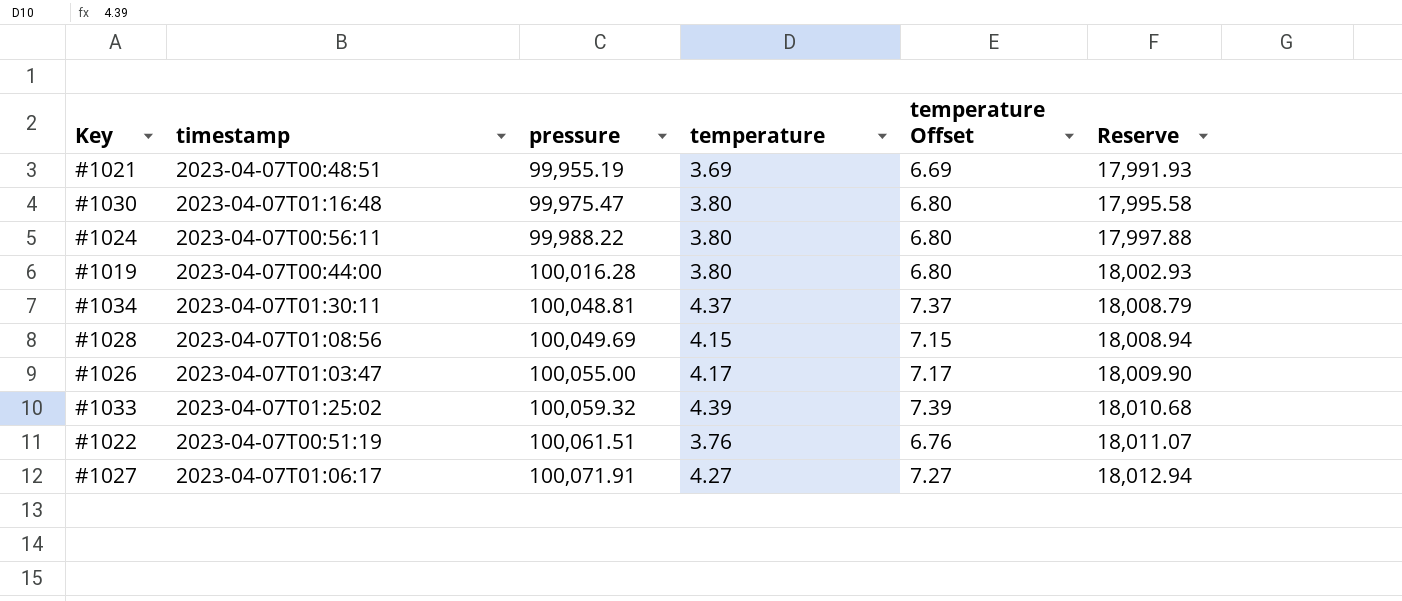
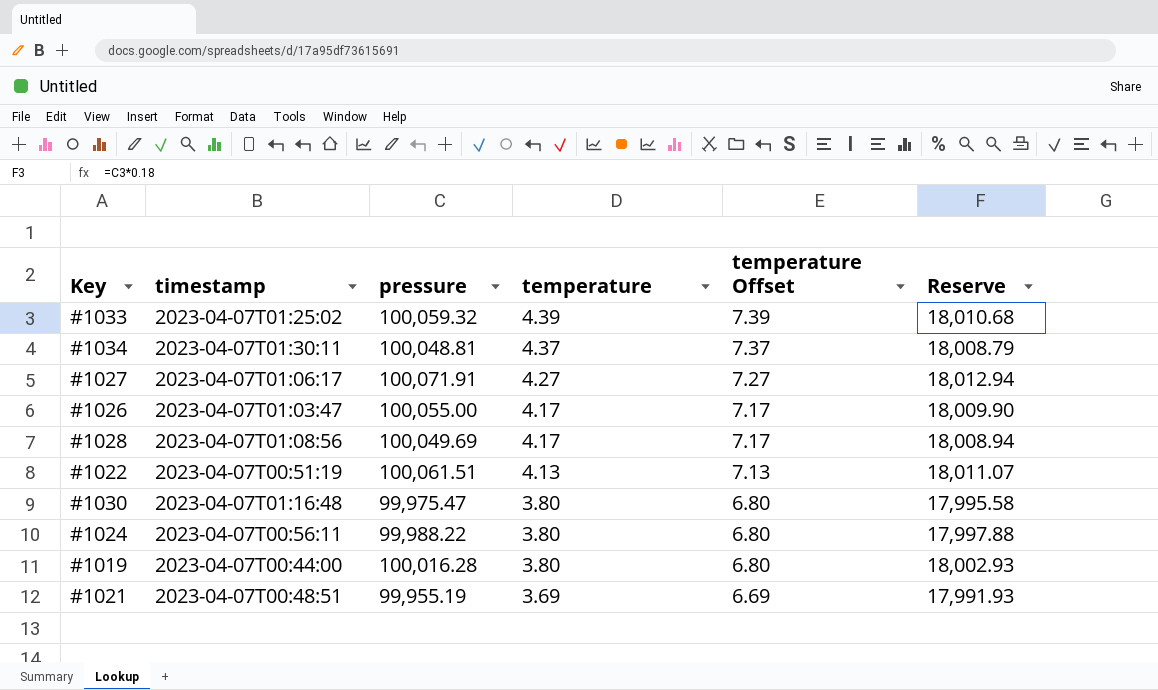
row order: pressure ascending -> temperature descending
#1028 | temperature: 4.15 -> 4.17
#1028 | temperature Offset: 7.15 -> 7.17
#1022 | temperature: 3.76 -> 4.13
#1022 | temperature Offset: 6.76 -> 7.13

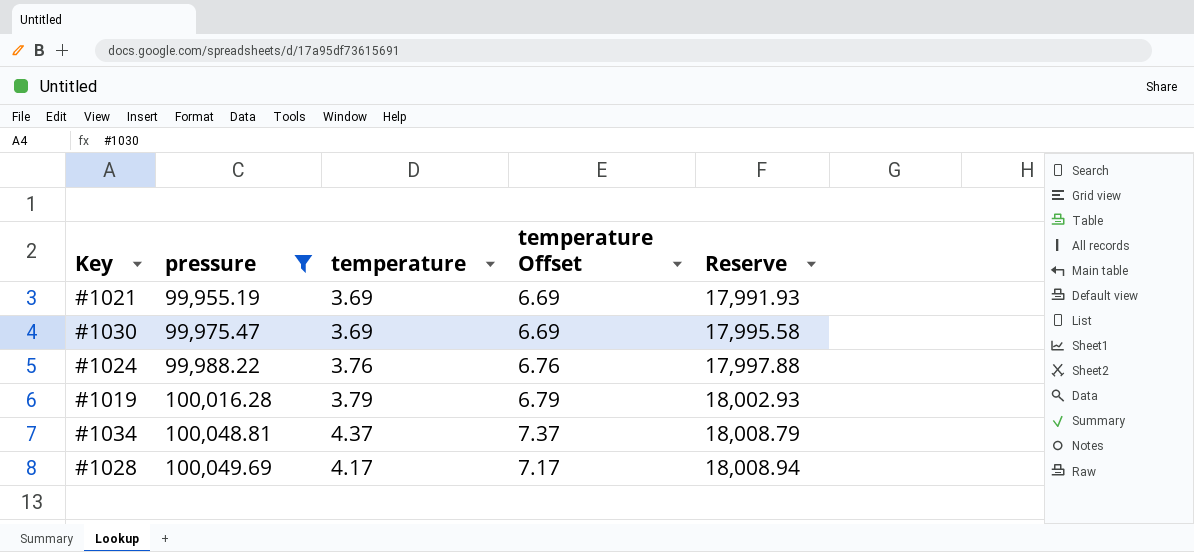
filter: none -> pressure <= 100,049.69
row order: temperature descending -> pressure ascending
column timestamp | position: 2 -> none
#1030 | temperature: 3.80 -> 3.69
#1030 | temperature Offset: 6.80 -> 6.69
#1024 | temperature: 3.80 -> 3.76
#1024 | temperature Offset: 6.80 -> 6.76
#1019 | temperature: 3.80 -> 3.79
#1019 | temperature Offset: 6.80 -> 6.79

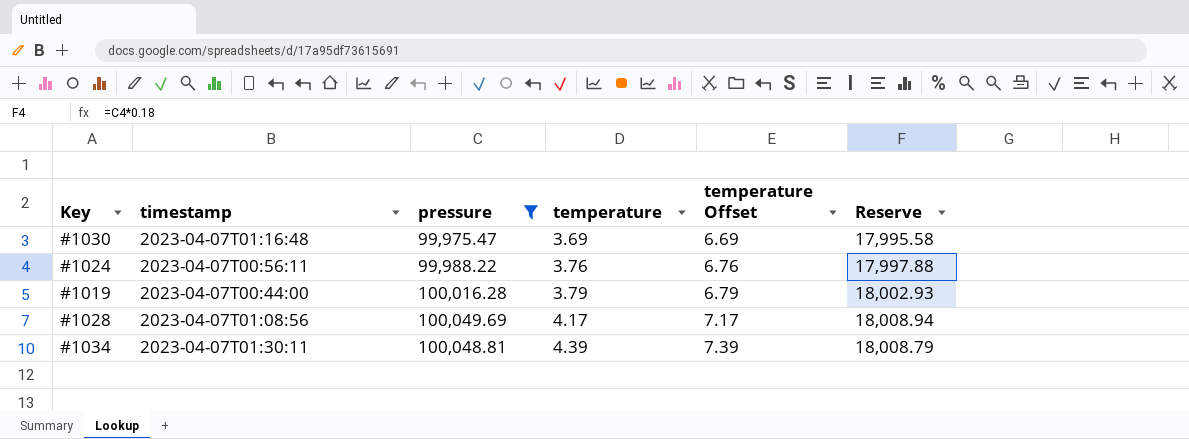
row order: pressure ascending -> temperature ascending
column timestamp | position: none -> 2
row #1021: 99,955.19 | 3.69 | 6.69 | 17,991.93 -> none
#1034 | temperature: 4.37 -> 4.39
#1034 | temperature Offset: 7.37 -> 7.39

